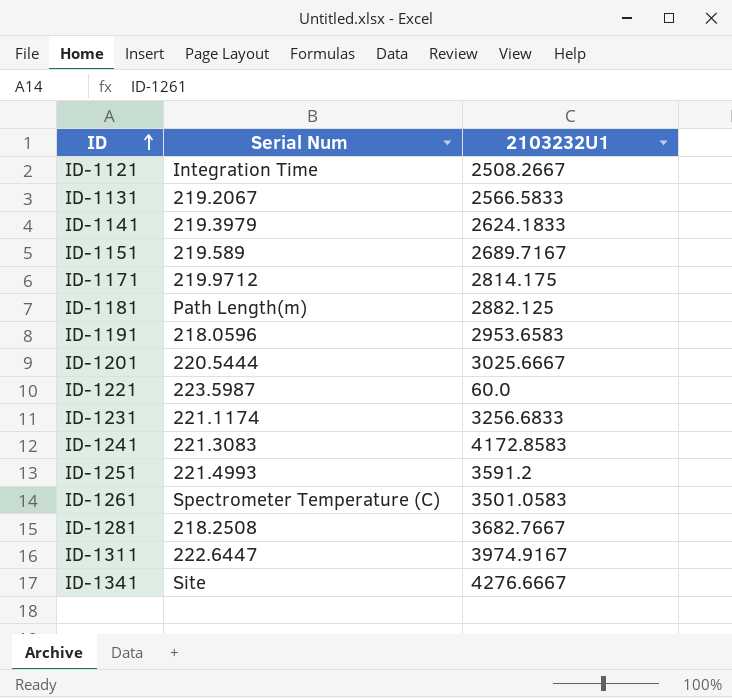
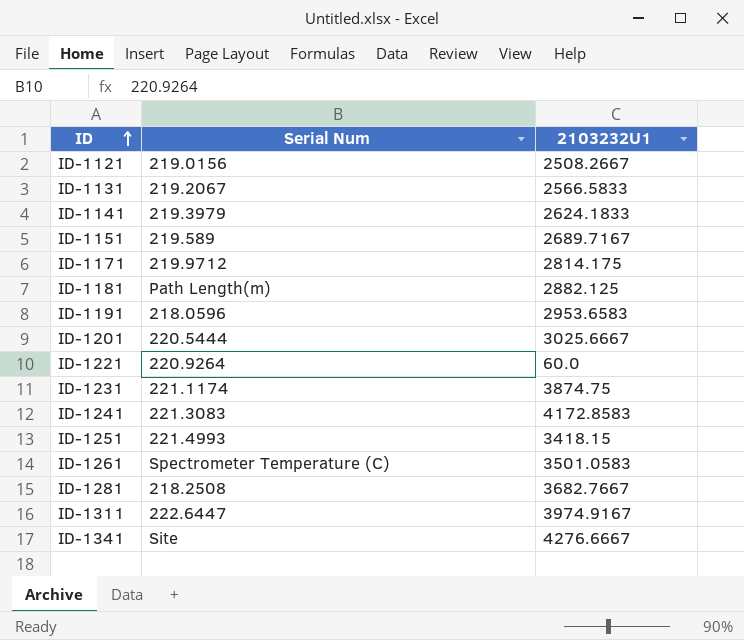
ID-1121 | Serial Num: Integration Time -> 219.0156
ID-1221 | Serial Num: 223.5987 -> 220.9264
ID-1231 | 2103232U1: 3256.6833 -> 3874.75
ID-1251 | 2103232U1: 3591.2 -> 3418.15

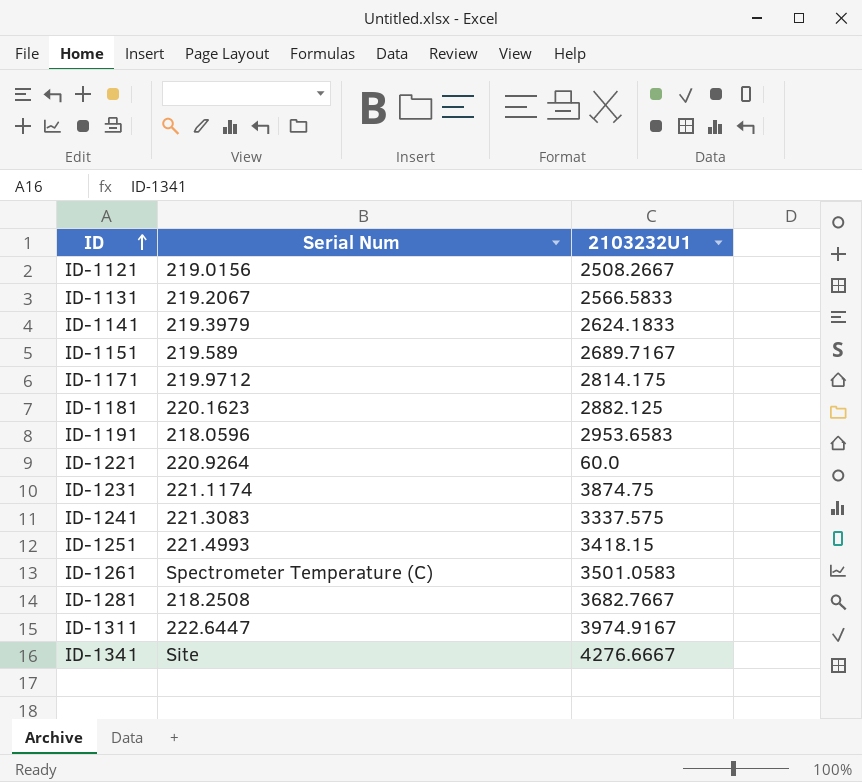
row ID-1201: 220.5444 | 3025.6667 -> none
ID-1181 | Serial Num: Path Length(m) -> 220.1623
ID-1241 | 2103232U1: 4172.8583 -> 3337.575

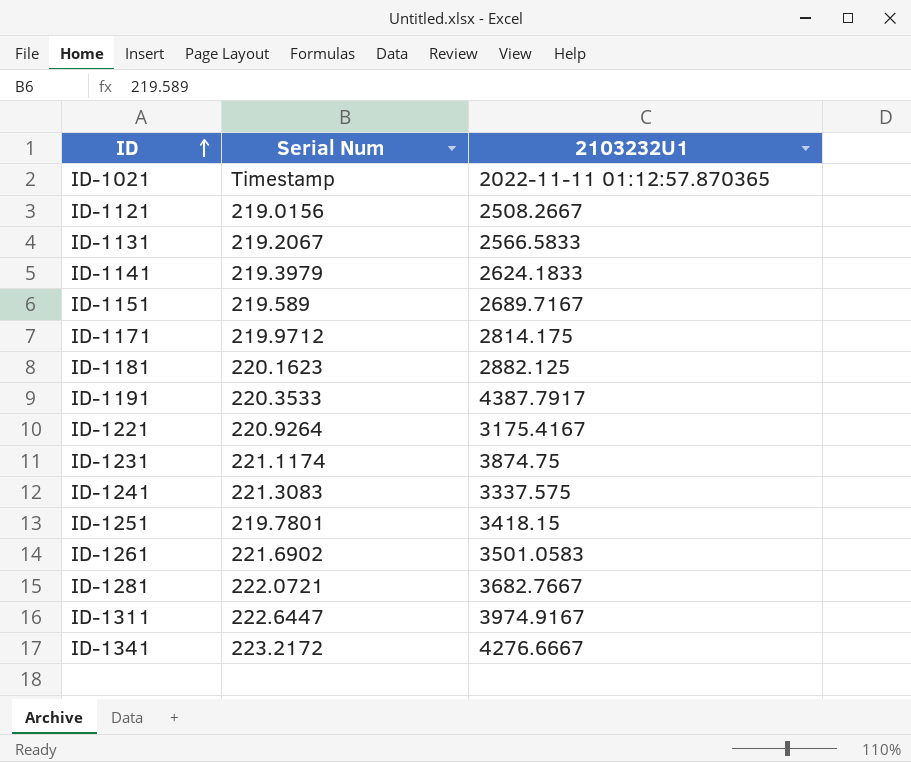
row ID-1021: none -> Timestamp | 2022-11-11 01:12:57.870365
ID-1191 | Serial Num: 218.0596 -> 220.3533
ID-1191 | 2103232U1: 2953.6583 -> 4387.7917
ID-1221 | 2103232U1: 60.0 -> 3175.4167
ID-1251 | Serial Num: 221.4993 -> 219.7801
ID-1261 | Serial Num: Spectrometer Temperature (C) -> 221.6902
ID-1281 | Serial Num: 218.2508 -> 222.0721
ID-1341 | Serial Num: Site -> 223.2172

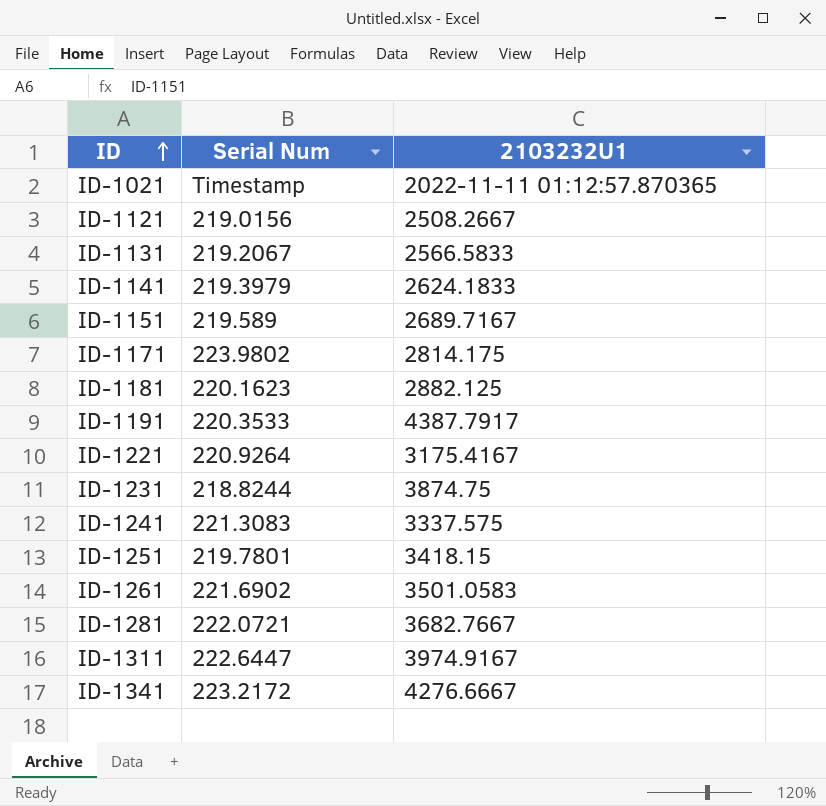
ID-1171 | Serial Num: 219.9712 -> 223.9802
ID-1231 | Serial Num: 221.1174 -> 218.8244

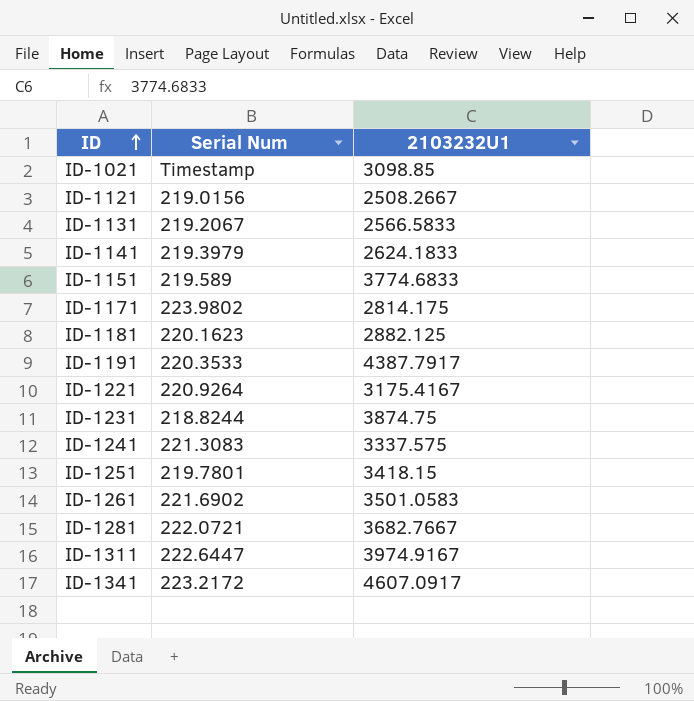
ID-1021 | 2103232U1: 2022-11-11 01:12:57.870365 -> 3098.85
ID-1151 | 2103232U1: 2689.7167 -> 3774.6833
ID-1341 | 2103232U1: 4276.6667 -> 4607.0917

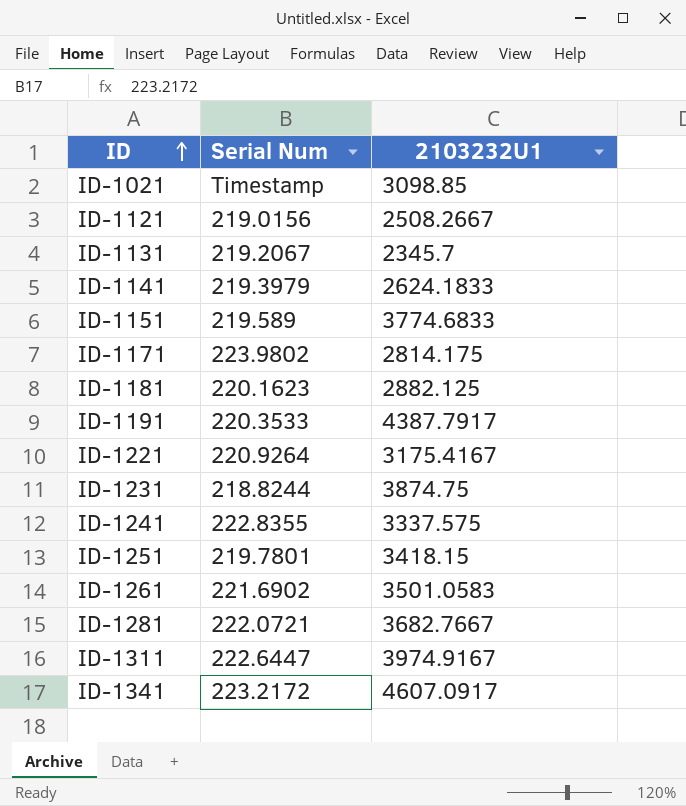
ID-1131 | 2103232U1: 2566.5833 -> 2345.7
ID-1241 | Serial Num: 221.3083 -> 222.8355

